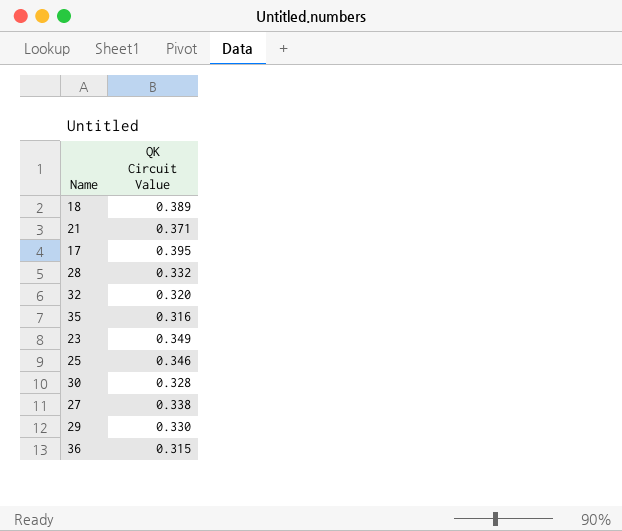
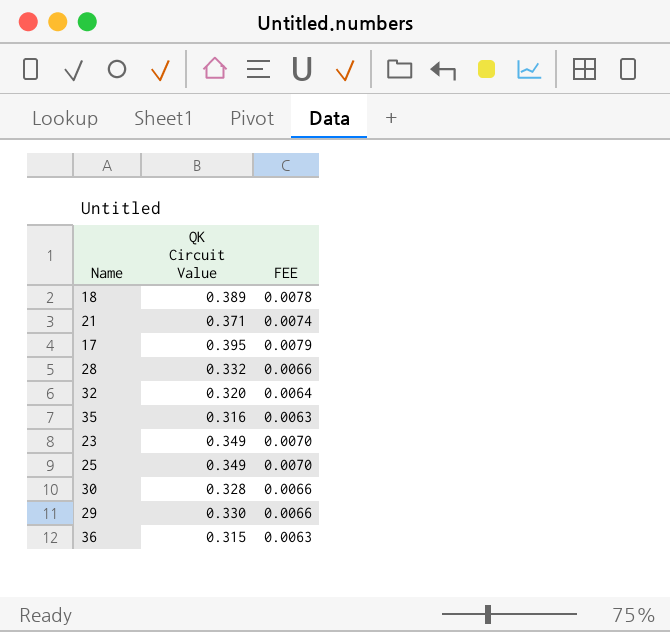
column FEE | formula: none -> [QK Circuit Value] * 0.02
row 27: 0.338 -> none
25 | QK Circuit Value: 0.346 -> 0.349

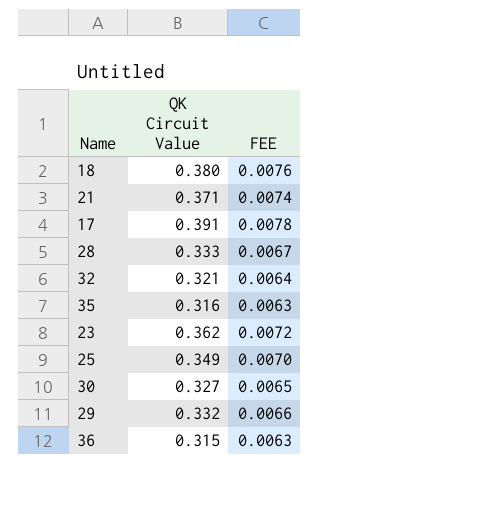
18 | QK Circuit Value: 0.389 -> 0.380
18 | FEE: 0.0078 -> 0.0076
17 | QK Circuit Value: 0.395 -> 0.391
17 | FEE: 0.0079 -> 0.0078
28 | QK Circuit Value: 0.332 -> 0.333
28 | FEE: 0.0066 -> 0.0067
32 | QK Circuit Value: 0.320 -> 0.321
23 | QK Circuit Value: 0.349 -> 0.362
23 | FEE: 0.0070 -> 0.0072
30 | QK Circuit Value: 0.328 -> 0.327
30 | FEE: 0.0066 -> 0.0065
29 | QK Circuit Value: 0.330 -> 0.332

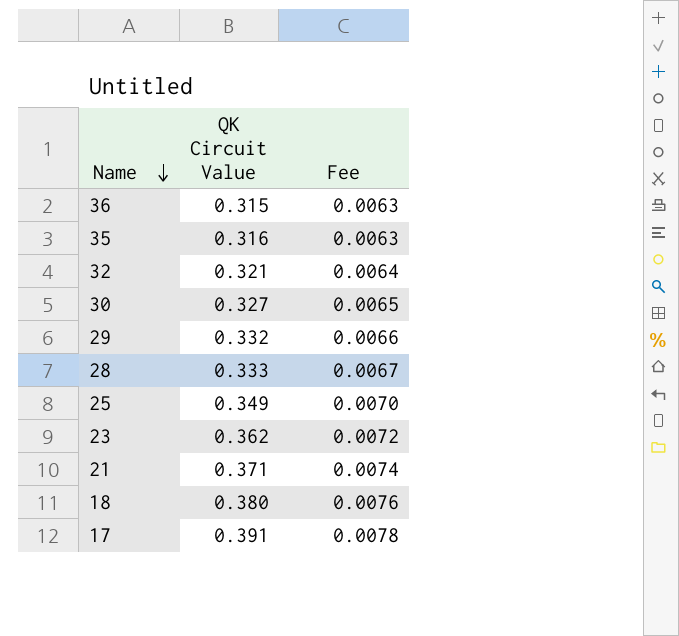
row order: none -> Name descending
column name: FEE -> Fee

